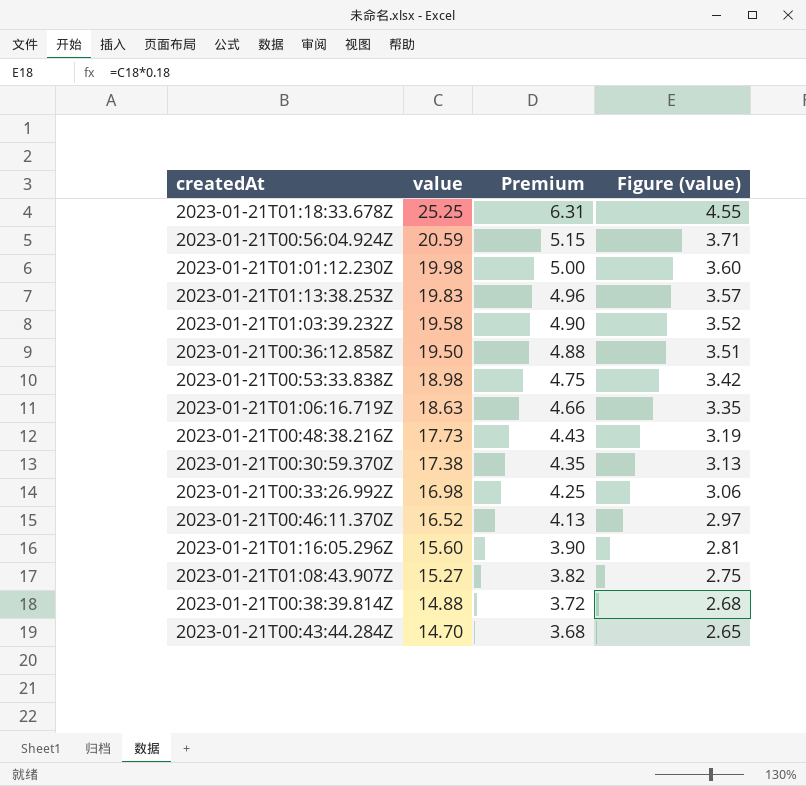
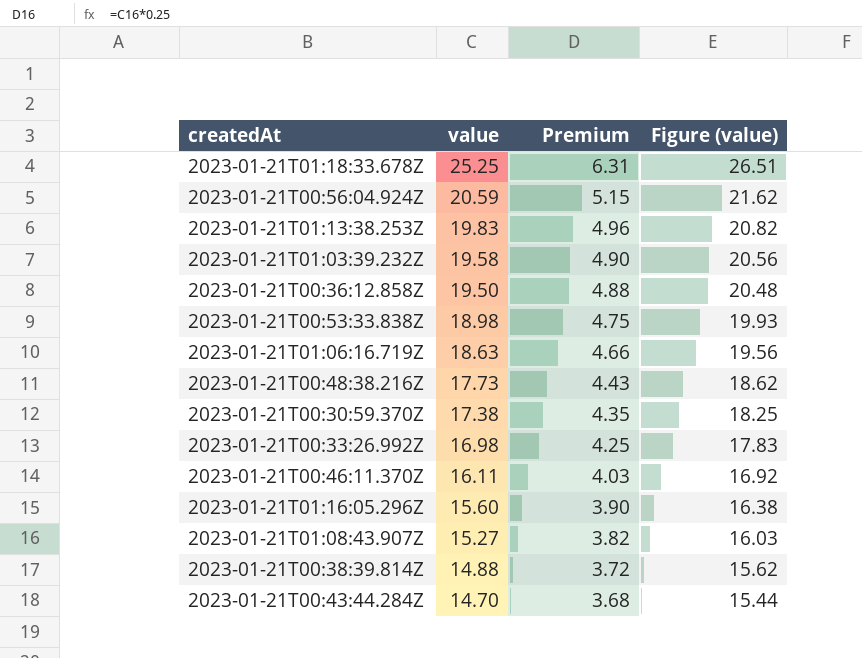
column Figure (value) | formula: [value] * 0.18 -> [value] * 1.05
row 2023-01-21T01:01:12.230Z: 19.98 | 5.00 | 3.60 -> none
2023-01-21T00:46:11.370Z | value: 16.52 -> 16.11
2023-01-21T00:46:11.370Z | Premium: 4.13 -> 4.03

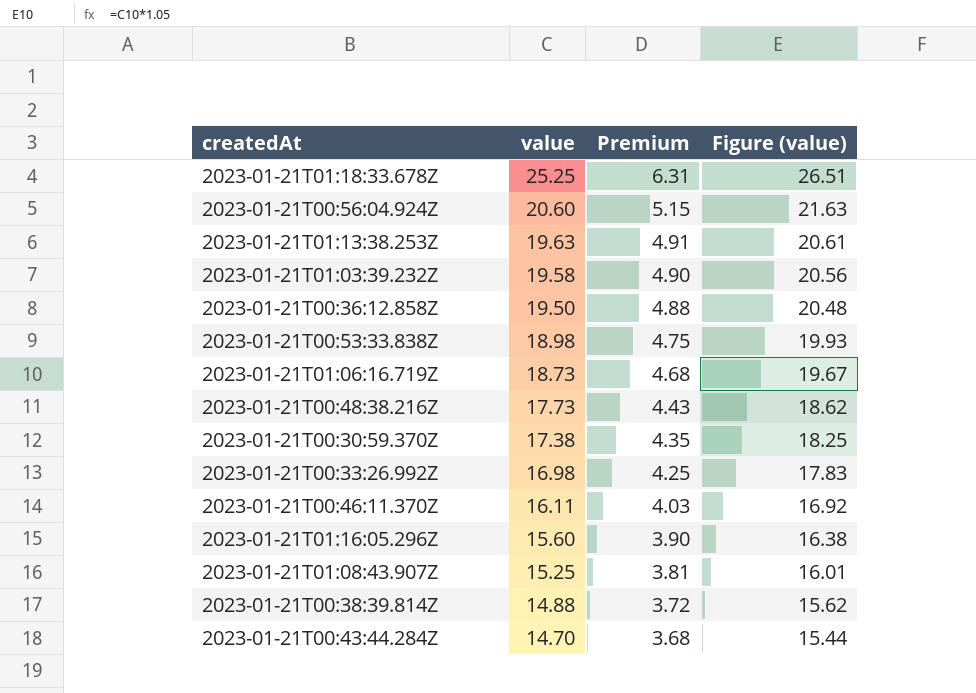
2023-01-21T00:56:04.924Z | value: 20.59 -> 20.60
2023-01-21T00:56:04.924Z | Figure (value): 21.62 -> 21.63
2023-01-21T01:13:38.253Z | value: 19.83 -> 19.63
2023-01-21T01:13:38.253Z | Premium: 4.96 -> 4.91
2023-01-21T01:13:38.253Z | Figure (value): 20.82 -> 20.61
2023-01-21T01:06:16.719Z | value: 18.63 -> 18.73
2023-01-21T01:06:16.719Z | Premium: 4.66 -> 4.68
2023-01-21T01:06:16.719Z | Figure (value): 19.56 -> 19.67
2023-01-21T01:08:43.907Z | value: 15.27 -> 15.25
2023-01-21T01:08:43.907Z | Premium: 3.82 -> 3.81
2023-01-21T01:08:43.907Z | Figure (value): 16.03 -> 16.01

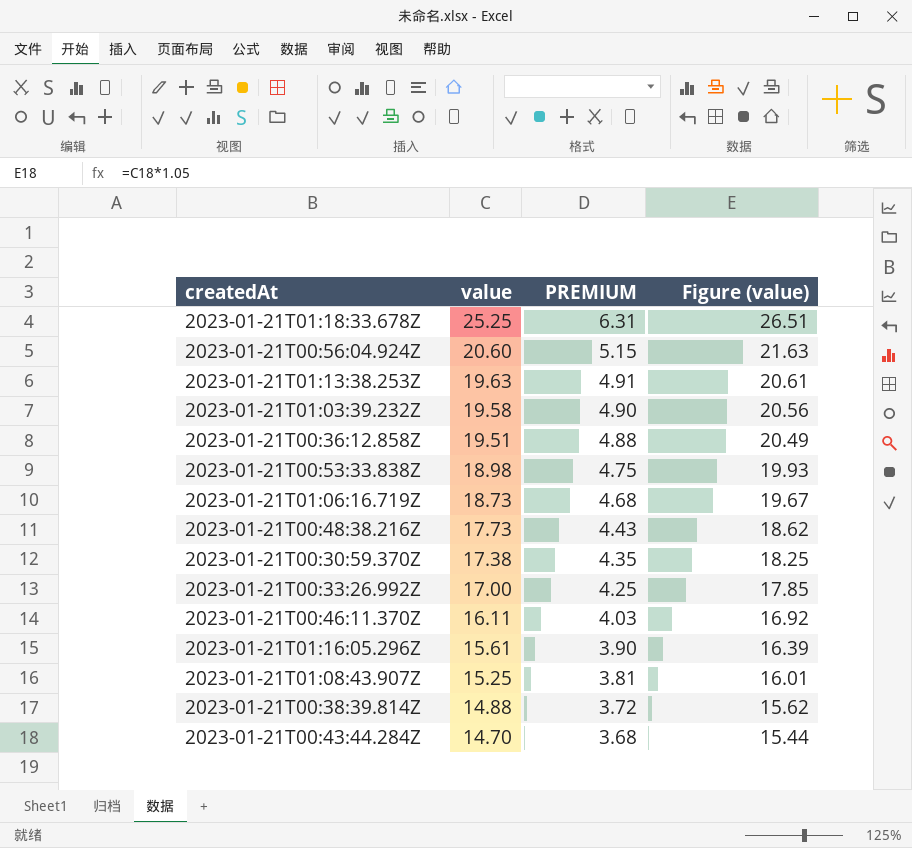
column name: Premium -> PREMIUM
2023-01-21T00:36:12.858Z | value: 19.50 -> 19.51
2023-01-21T00:36:12.858Z | Figure (value): 20.48 -> 20.49
2023-01-21T00:33:26.992Z | value: 16.98 -> 17.00
2023-01-21T00:33:26.992Z | Figure (value): 17.83 -> 17.85
2023-01-21T01:16:05.296Z | value: 15.60 -> 15.61
2023-01-21T01:16:05.296Z | Figure (value): 16.38 -> 16.39

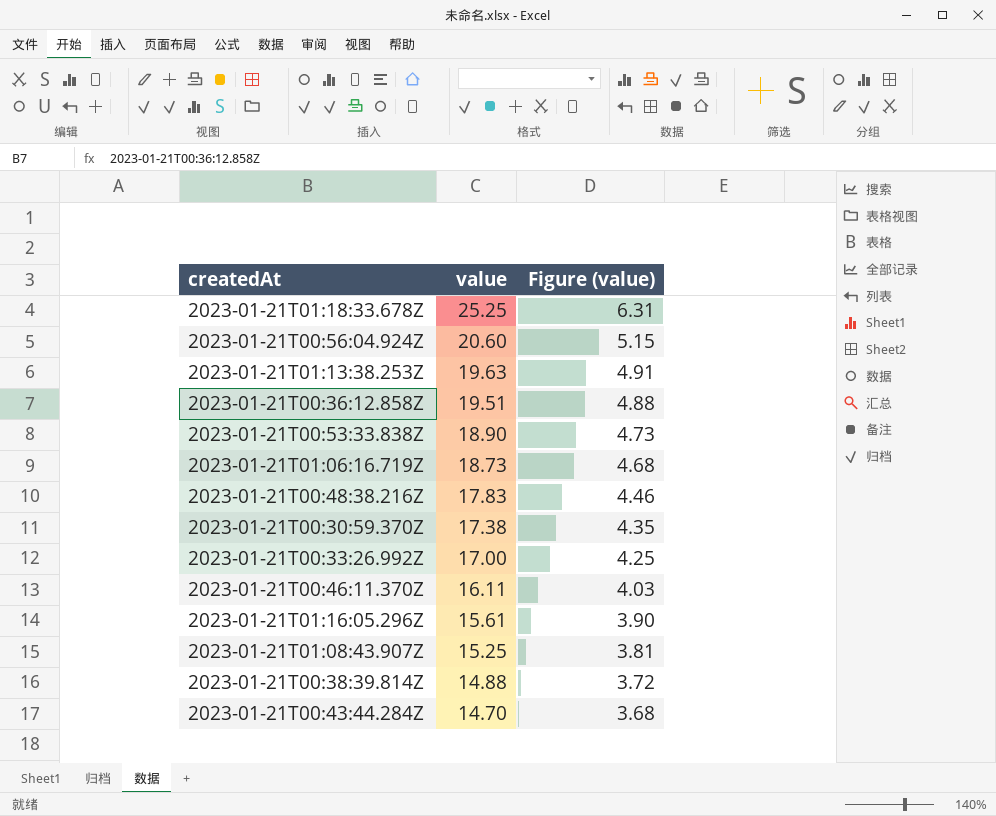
column PREMIUM | formula: [value] * 0.25 -> none
column Figure (value) | formula: [value] * 1.05 -> [value] * 0.25
row 2023-01-21T01:03:39.232Z: 19.58 | 4.90 | 20.56 -> none
2023-01-21T00:53:33.838Z | value: 18.98 -> 18.90
2023-01-21T00:48:38.216Z | value: 17.73 -> 17.83

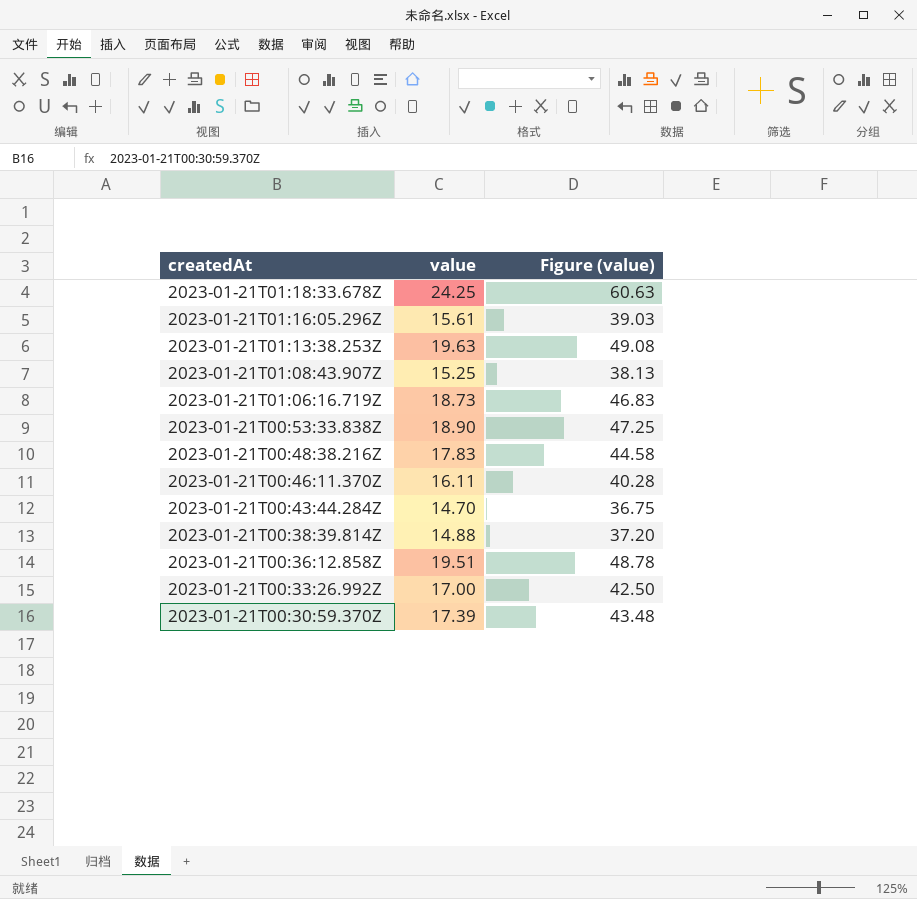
row order: value descending -> createdAt descending
column Figure (value) | formula: [value] * 0.25 -> [value] * 2.5
row 2023-01-21T00:56:04.924Z: 20.60 | 5.15 -> none
2023-01-21T01:18:33.678Z | value: 25.25 -> 24.25
2023-01-21T00:30:59.370Z | value: 17.38 -> 17.39

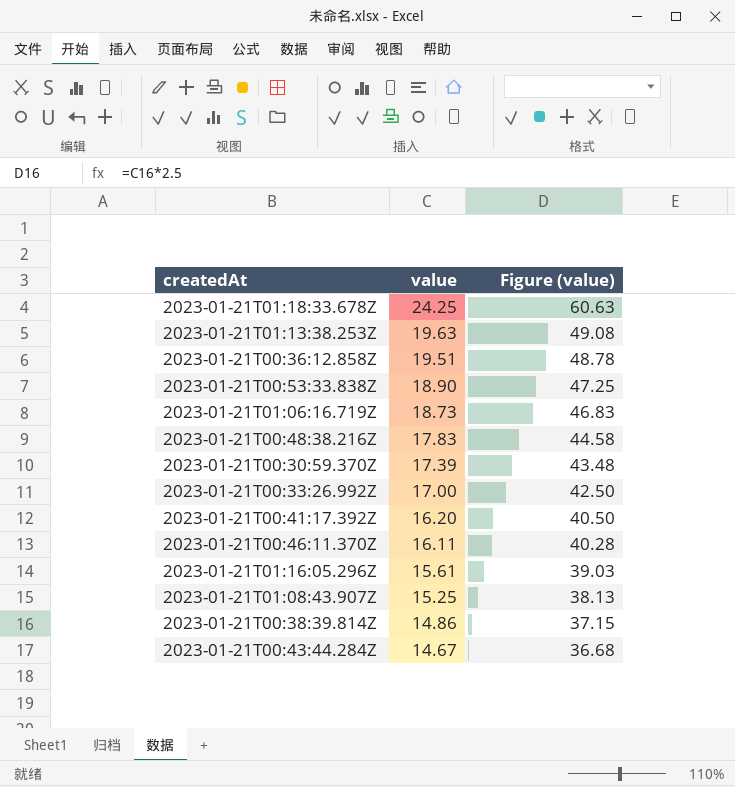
row order: createdAt descending -> value descending
row 2023-01-21T00:41:17.392Z: none -> 16.20 | 40.50
2023-01-21T00:38:39.814Z | value: 14.88 -> 14.86
2023-01-21T00:38:39.814Z | Figure (value): 37.20 -> 37.15
2023-01-21T00:43:44.284Z | value: 14.70 -> 14.67
2023-01-21T00:43:44.284Z | Figure (value): 36.75 -> 36.68

